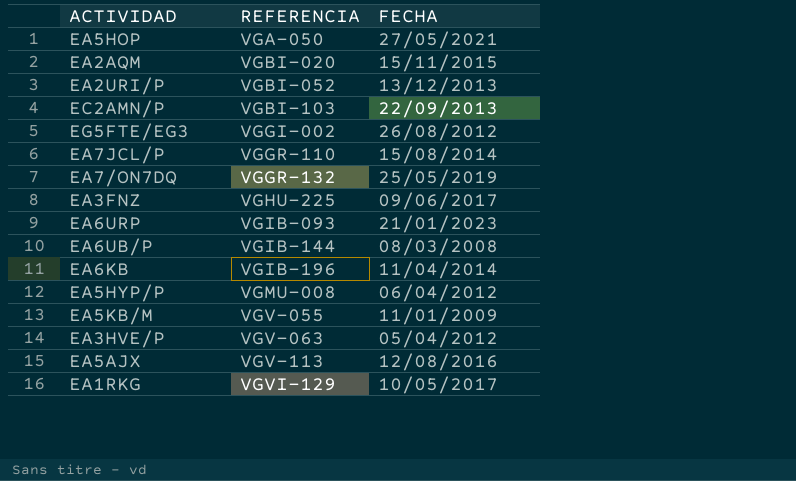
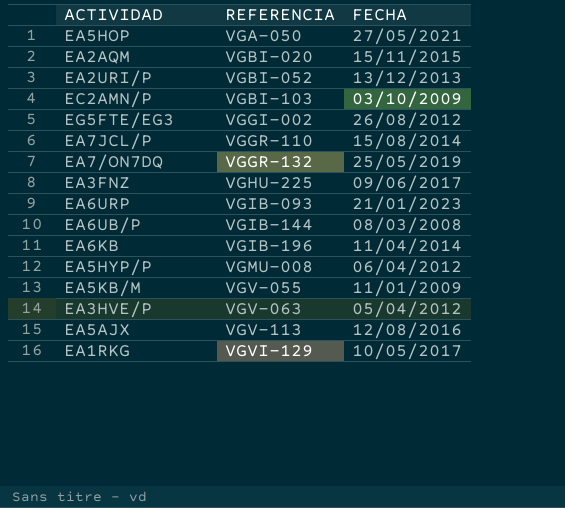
EC2AMN/P | FECHA: 22/09/2013 -> 03/10/2009

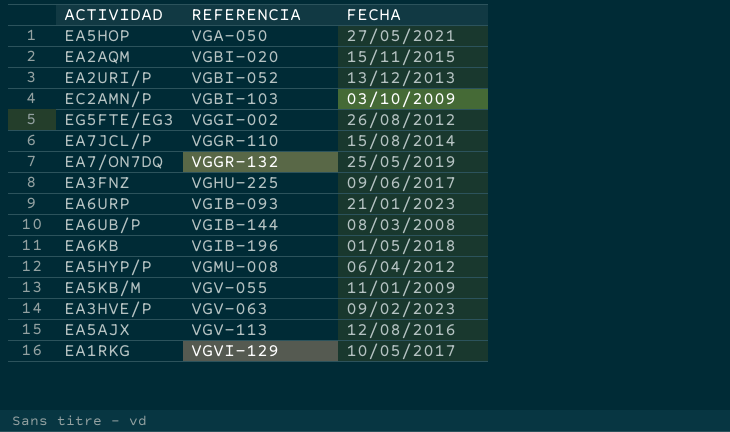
EA6KB | FECHA: 11/04/2014 -> 01/05/2018
EA3HVE/P | FECHA: 05/04/2012 -> 09/02/2023

